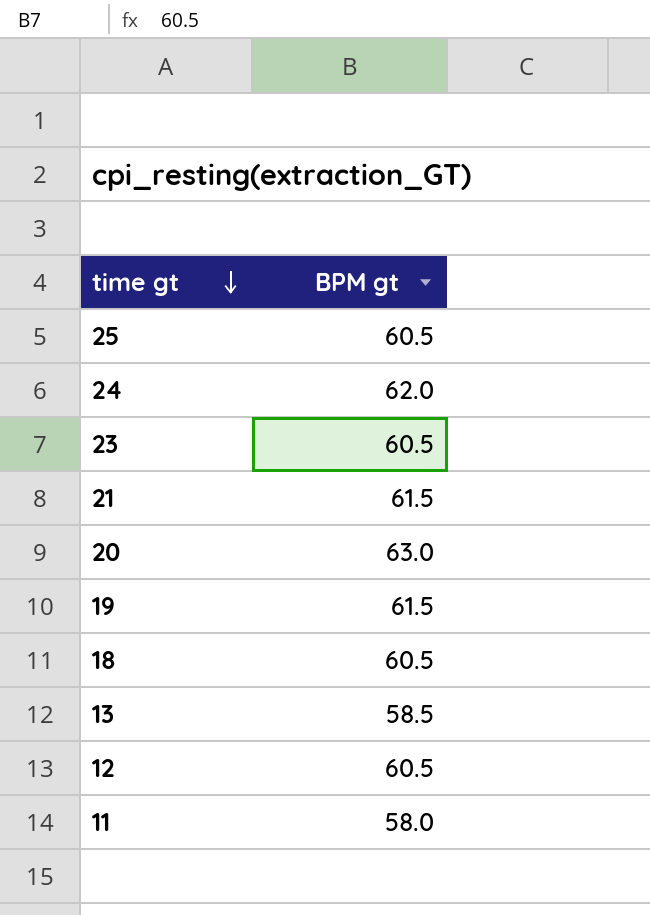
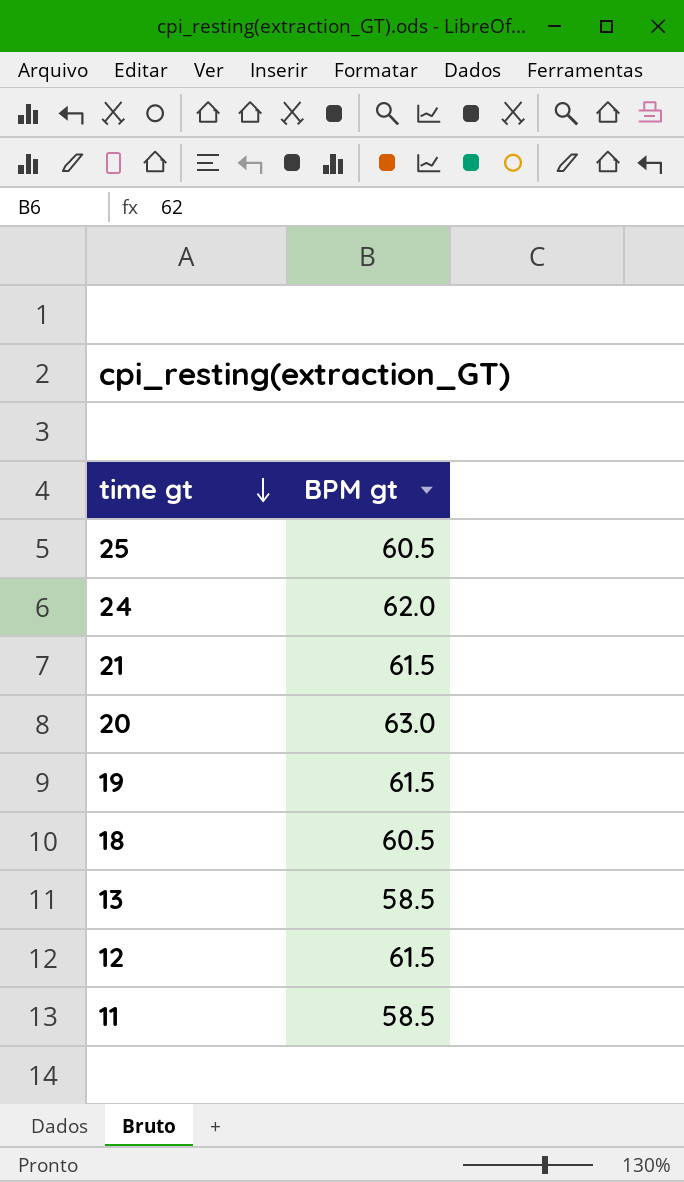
row 23: 60.5 -> none
12 | BPM gt: 60.5 -> 61.5
11 | BPM gt: 58.0 -> 58.5

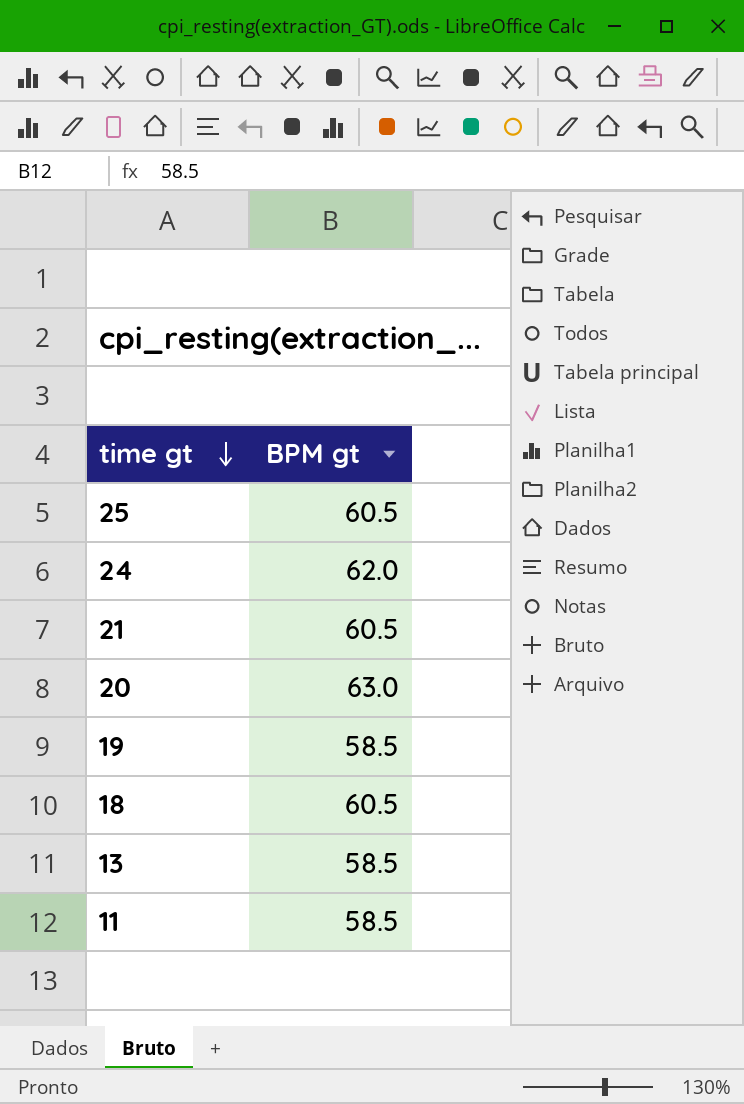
row 12: 61.5 -> none
21 | BPM gt: 61.5 -> 60.5
19 | BPM gt: 61.5 -> 58.5

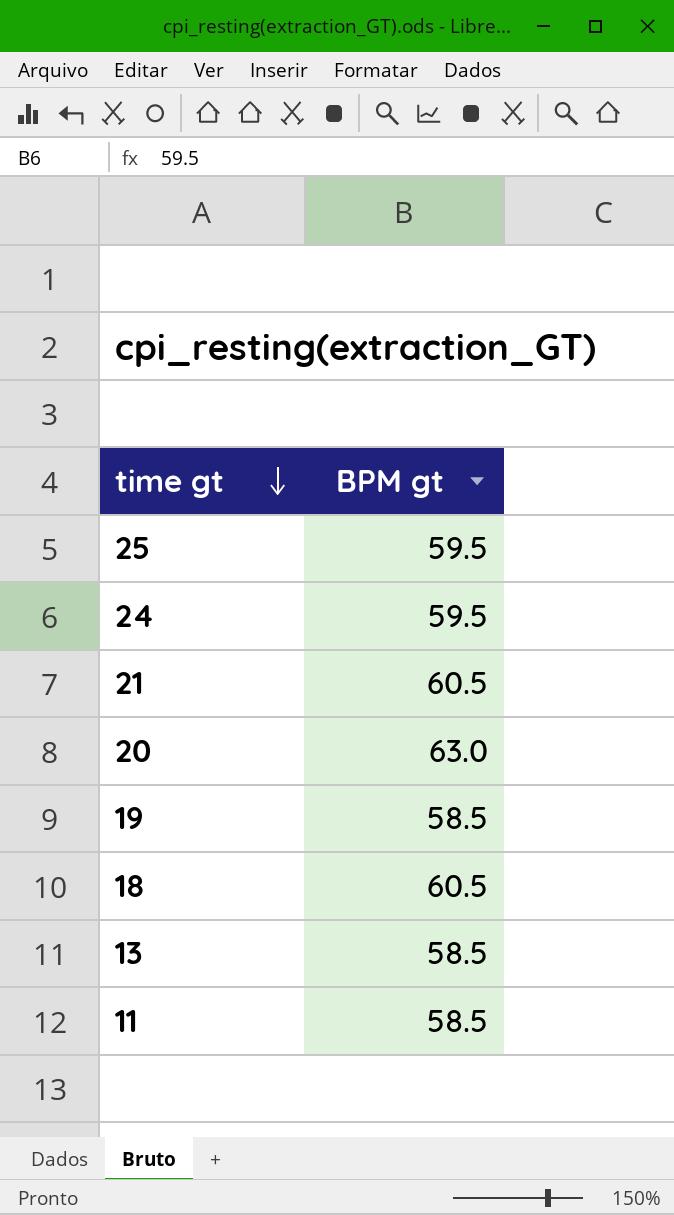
25 | BPM gt: 60.5 -> 59.5
24 | BPM gt: 62.0 -> 59.5

